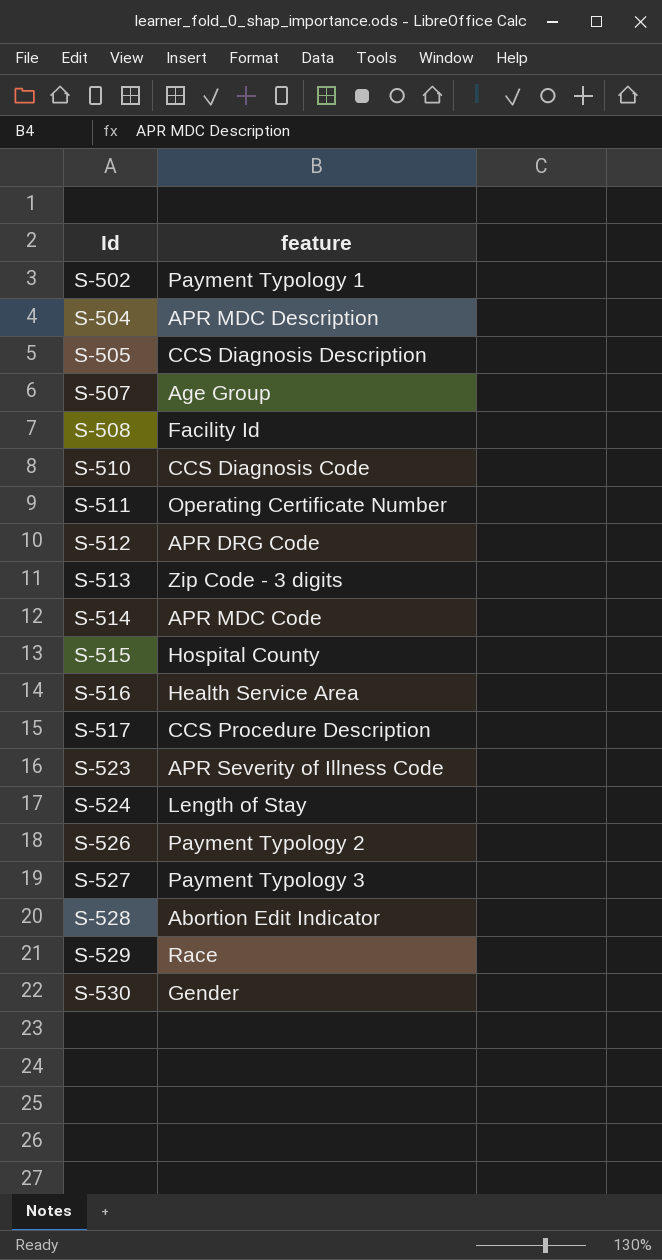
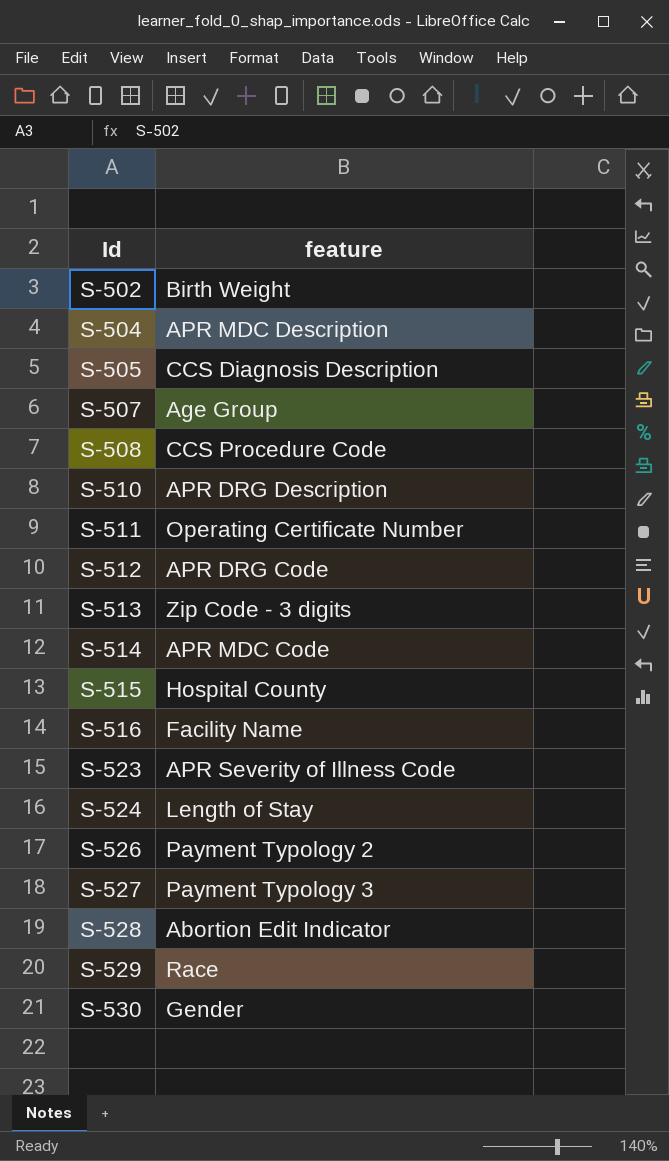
row S-517: CCS Procedure Description -> none
S-502 | feature: Payment Typology 1 -> Birth Weight
S-508 | feature: Facility Id -> CCS Procedure Code
S-510 | feature: CCS Diagnosis Code -> APR DRG Description
S-516 | feature: Health Service Area -> Facility Name

